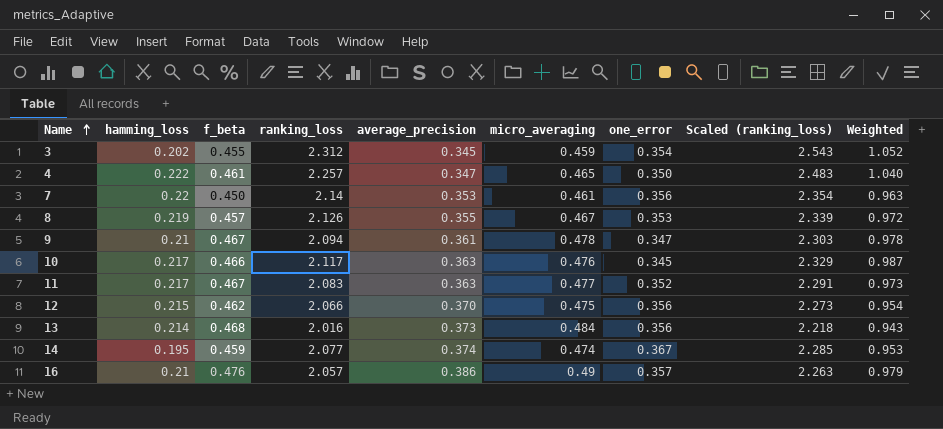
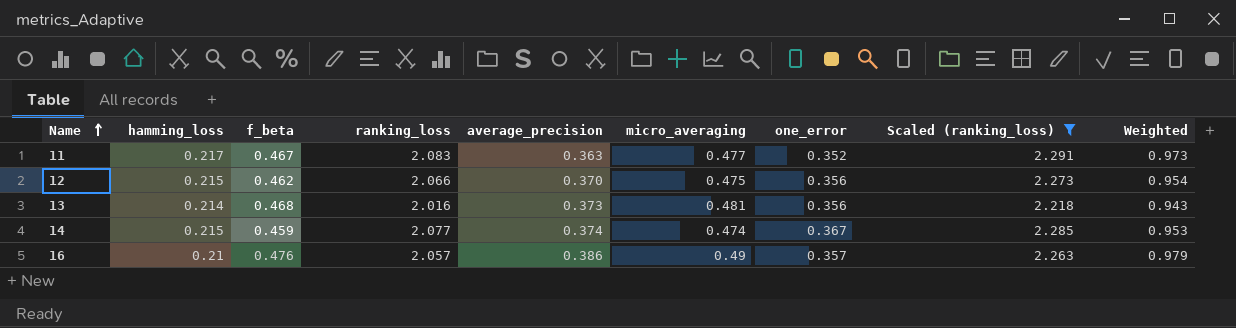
filter: none -> Scaled (ranking_loss) <= 2.291
13 | micro_averaging: 0.484 -> 0.481
14 | hamming_loss: 0.195 -> 0.215

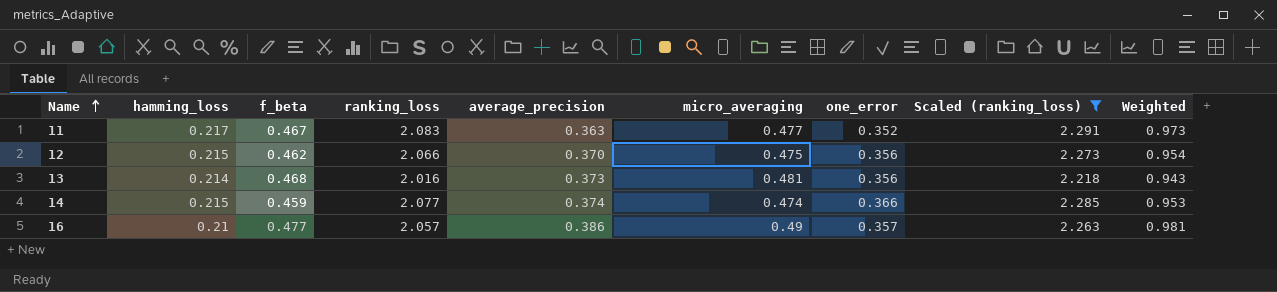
14 | one_error: 0.367 -> 0.366
16 | f_beta: 0.476 -> 0.477
16 | Weighted: 0.979 -> 0.981

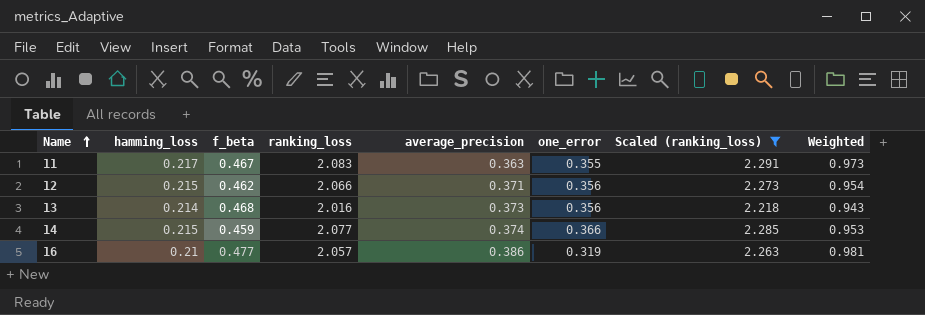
column micro_averaging | position: 6 -> none
11 | one_error: 0.352 -> 0.355
12 | average_precision: 0.370 -> 0.371
16 | one_error: 0.357 -> 0.319

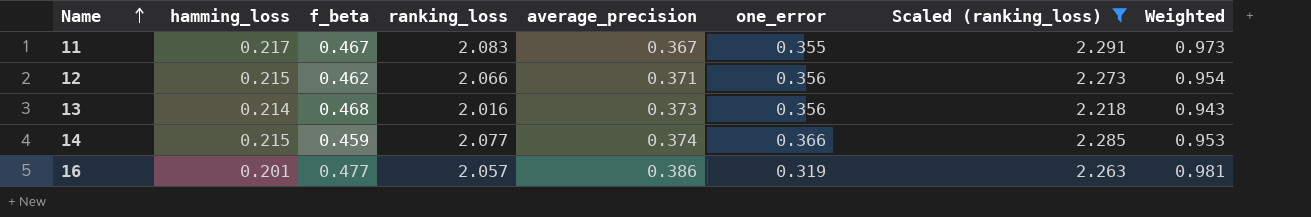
11 | average_precision: 0.363 -> 0.367
16 | hamming_loss: 0.21 -> 0.201

